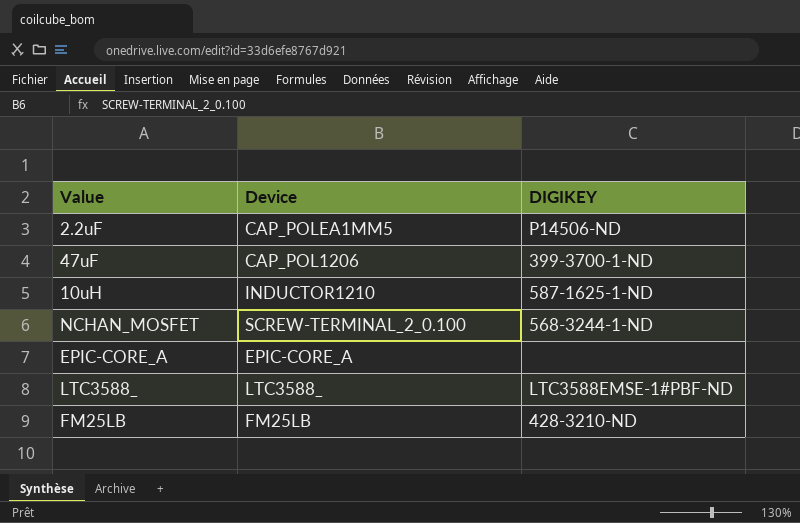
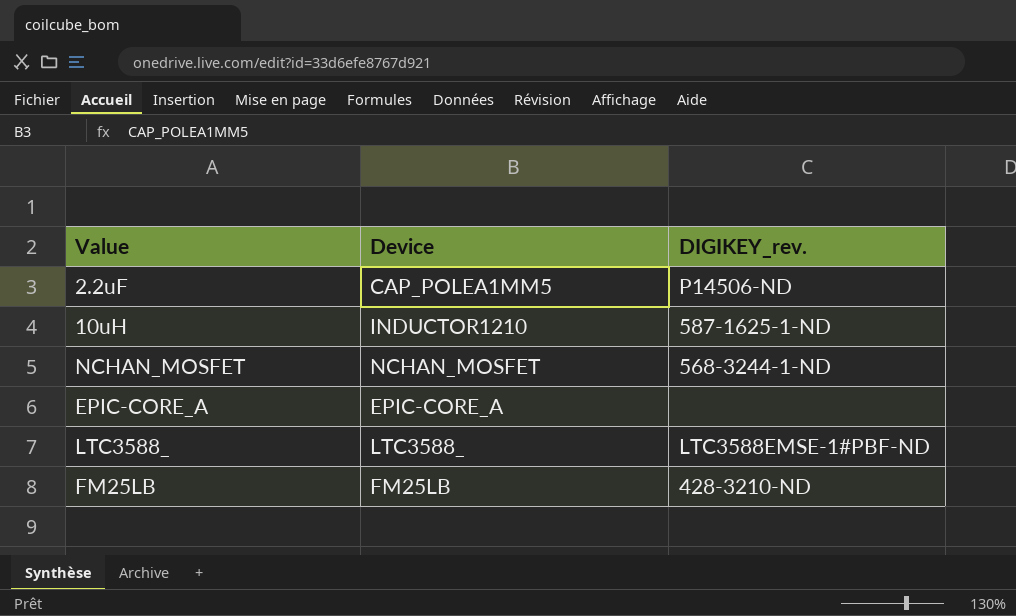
column name: DIGIKEY -> DIGIKEY_rev.
row 47uF: CAP_POL1206 | 399-3700-1-ND -> none
NCHAN_MOSFET | Device: SCREW-TERMINAL_2_0.100 -> NCHAN_MOSFET

